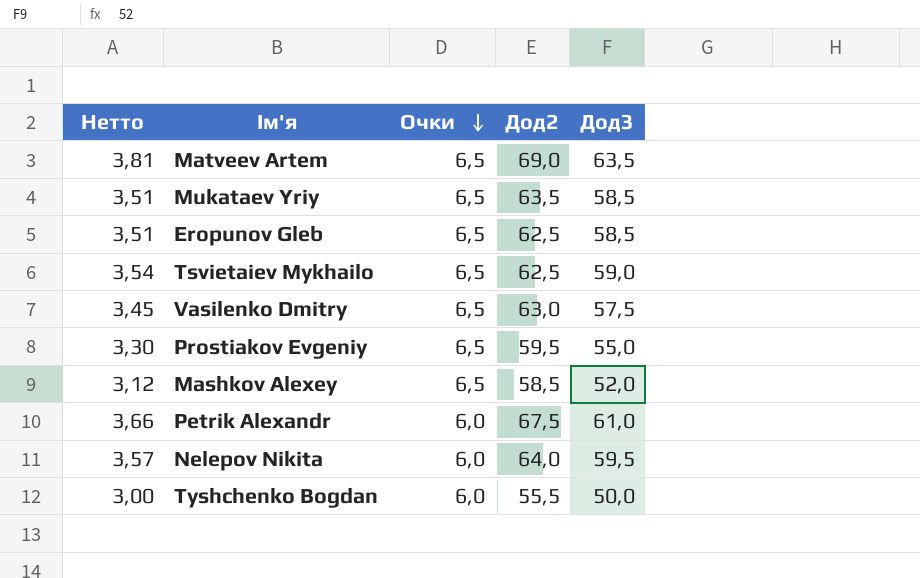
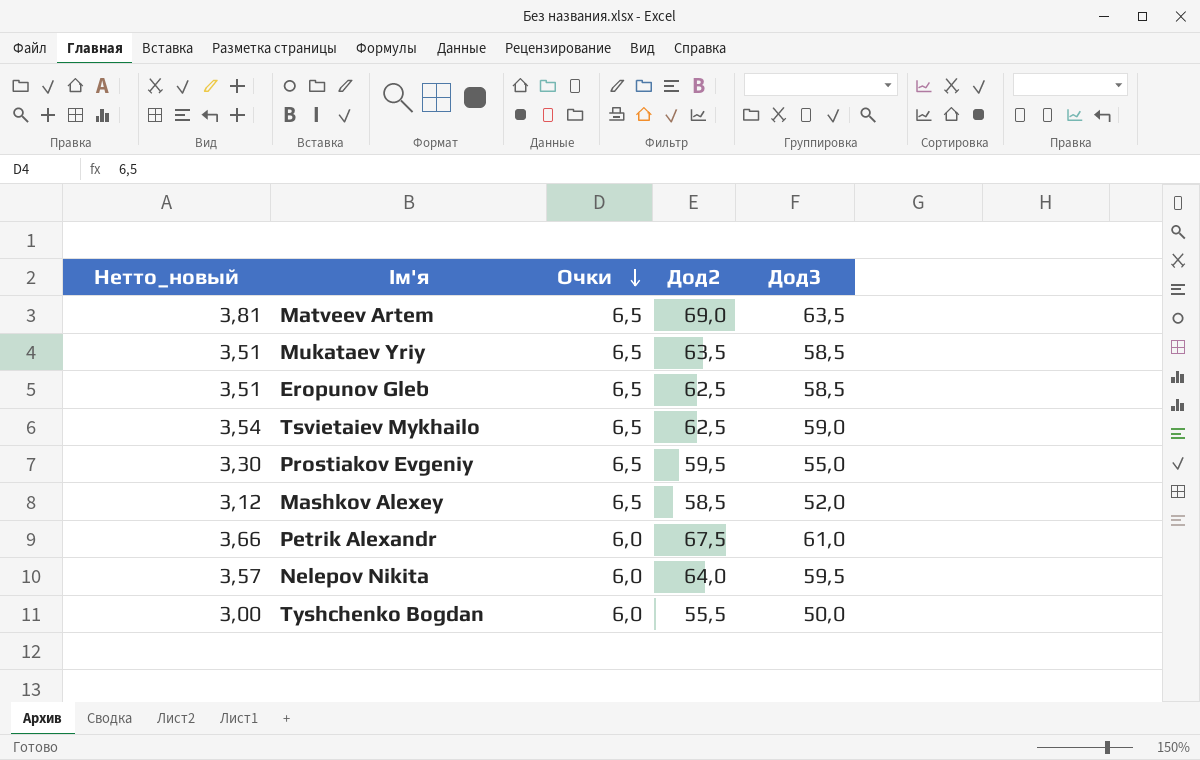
column name: Нетто -> Нетто_новый
row Vasilenko Dmitry: 3,45 | 6,5 | 63,0 | 57,5 -> none

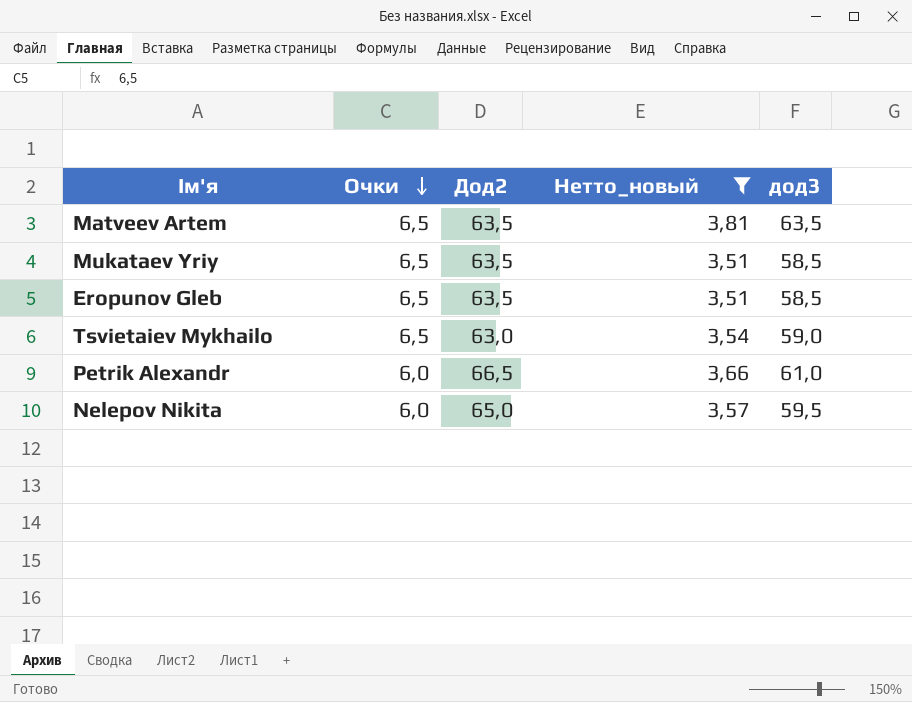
filter: none -> Нетто_новый >= 3,51
column Нетто_новый | position: 1 -> 4
column name: Дод3 -> дод3
Matveev Artem | Дод2: 69,0 -> 63,5
Eropunov Gleb | Дод2: 62,5 -> 63,5
Tsvietaiev Mykhailo | Дод2: 62,5 -> 63,0
Petrik Alexandr | Дод2: 67,5 -> 66,5
Nelepov Nikita | Дод2: 64,0 -> 65,0

